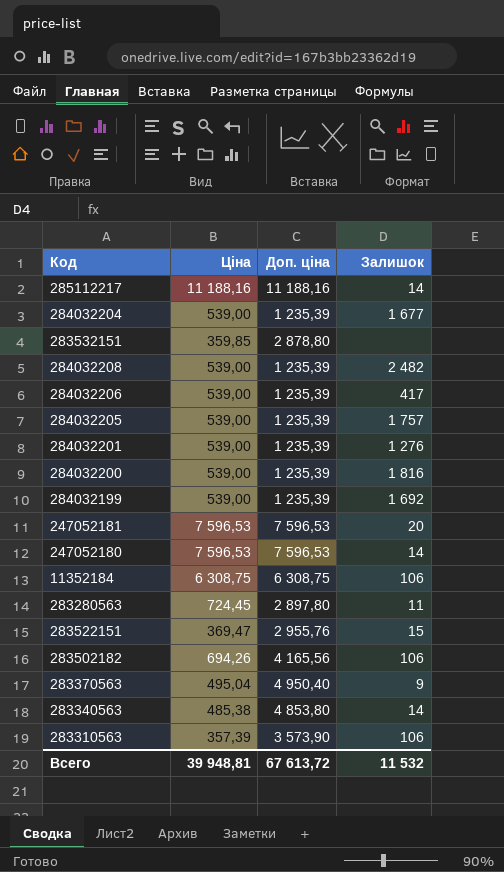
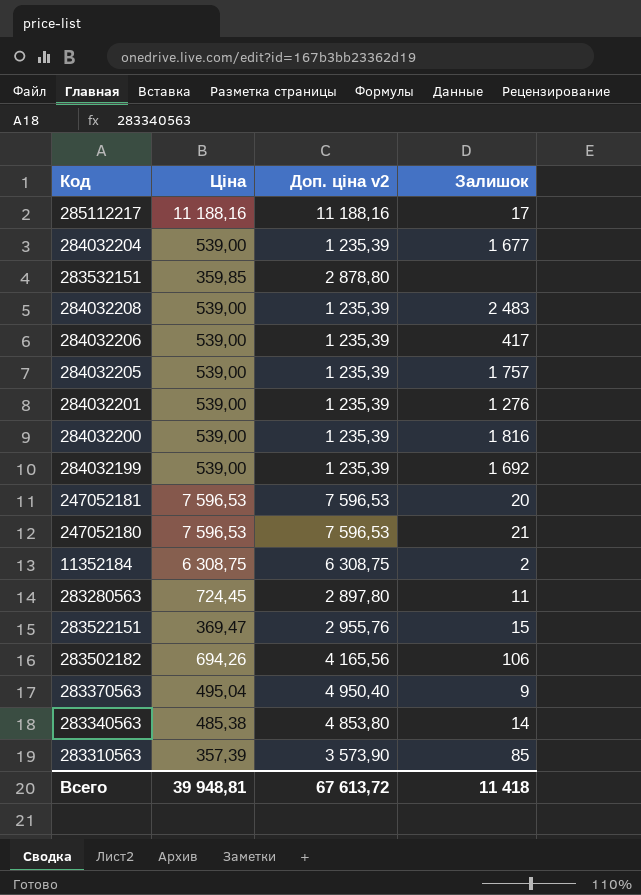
column name: Доп. ціна -> Доп. ціна v2
285112217 | Залишок: 14 -> 17
284032208 | Залишок: 2 482 -> 2 483
247052180 | Залишок: 14 -> 21
11352184 | Залишок: 106 -> 2
283310563 | Залишок: 106 -> 85
Всего | Залишок: 11 532 -> 11 418

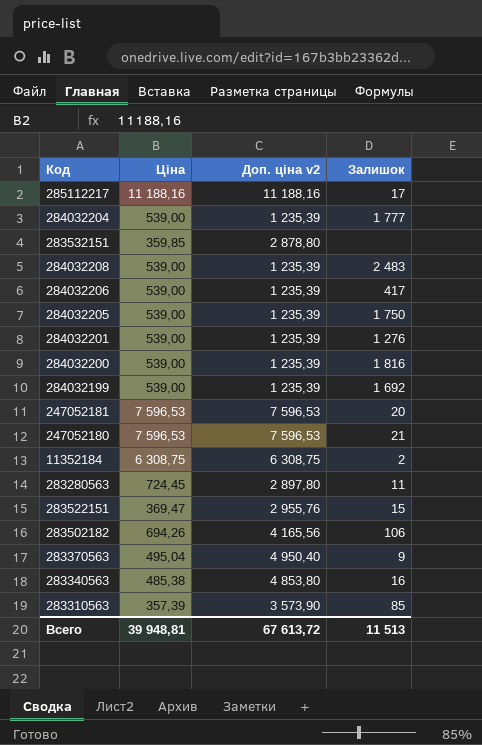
284032204 | Залишок: 1 677 -> 1 777
284032205 | Залишок: 1 757 -> 1 750
283340563 | Залишок: 14 -> 16
Всего | Залишок: 11 418 -> 11 513

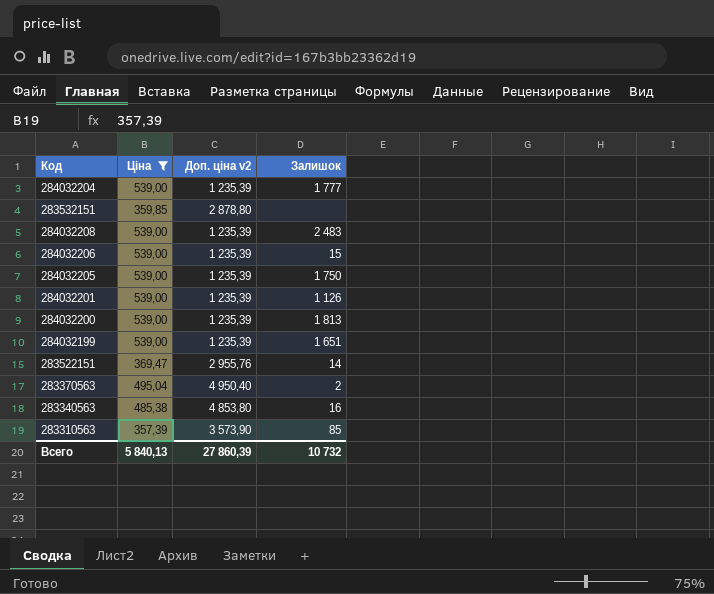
filter: none -> Ціна <= 539,00
284032206 | Залишок: 417 -> 15
284032201 | Залишок: 1 276 -> 1 126
284032200 | Залишок: 1 816 -> 1 813
284032199 | Залишок: 1 692 -> 1 651
283522151 | Залишок: 15 -> 14
283370563 | Залишок: 9 -> 2
Всего | Ціна: 39 948,81 -> 5 840,13
Всего | Доп. ціна v2: 67 613,72 -> 27 860,39
Всего | Залишок: 11 513 -> 10 732

